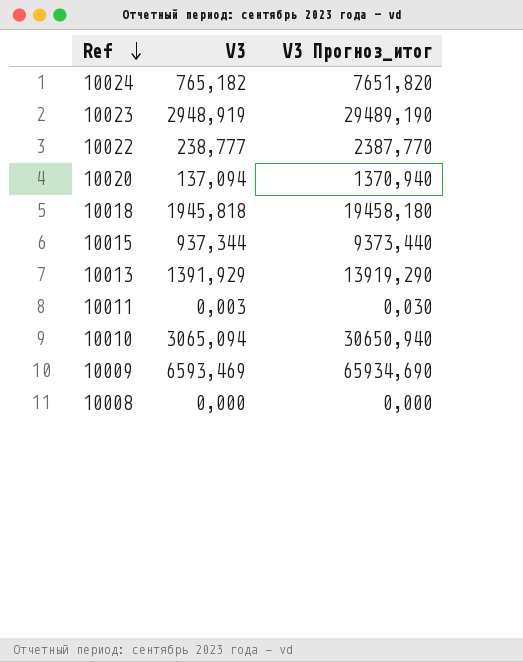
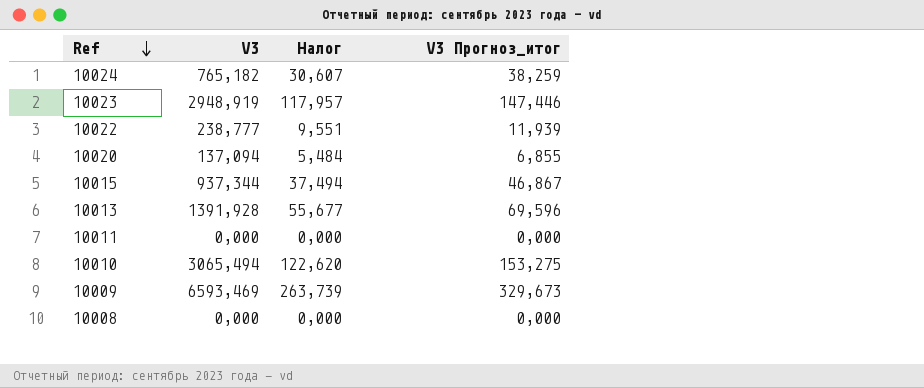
column Налог | formula: none -> [V3] * 0,04
column V3 Прогноз_итог | formula: [V3] * 10 -> [V3] * 0,05
row 10018: 1945,818 | 19458,180 -> none
10013 | V3: 1391,929 -> 1391,928
10011 | V3: 0,003 -> 0,000
10010 | V3: 3065,094 -> 3065,494

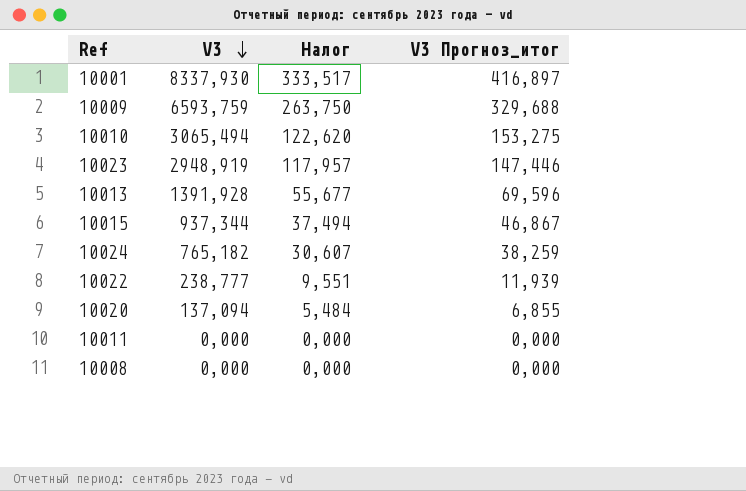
row order: Ref descending -> V3 descending
row 10001: none -> 8337,930 | 333,517 | 416,897
10009 | V3: 6593,469 -> 6593,759
10009 | Налог: 263,739 -> 263,750
10009 | V3 Прогноз_итог: 329,673 -> 329,688

